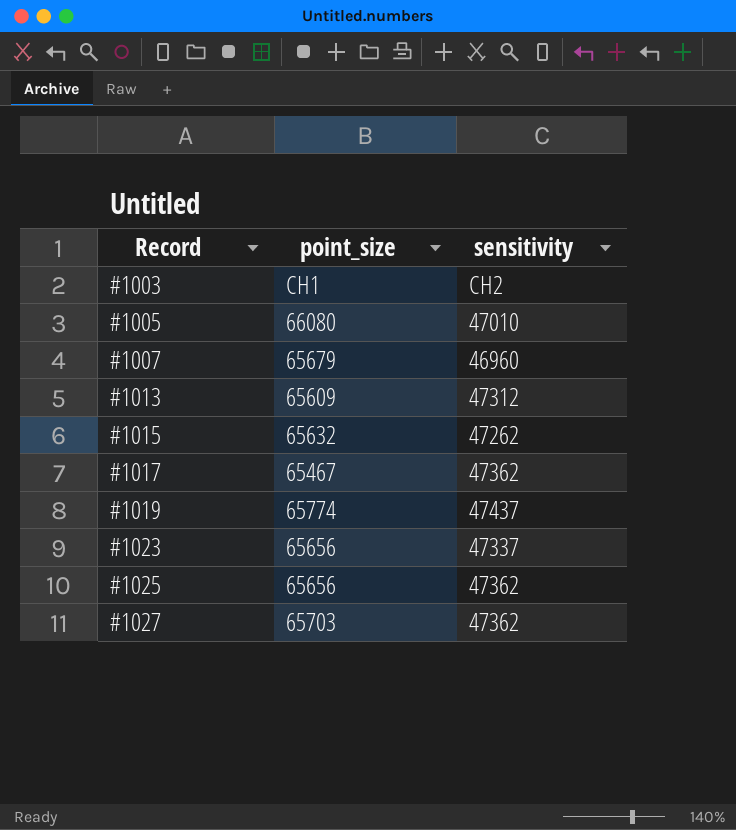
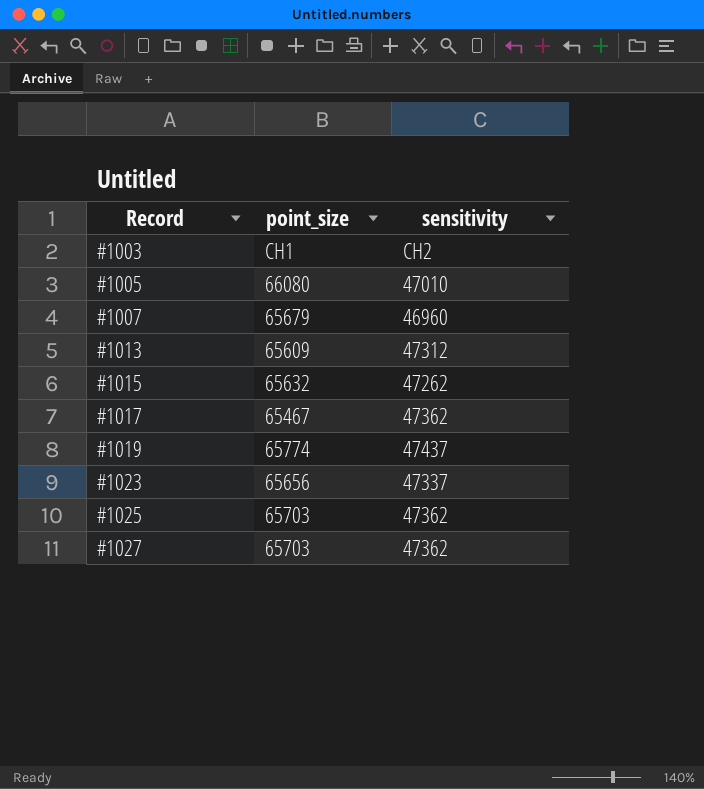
#1025 | point_size: 65656 -> 65703

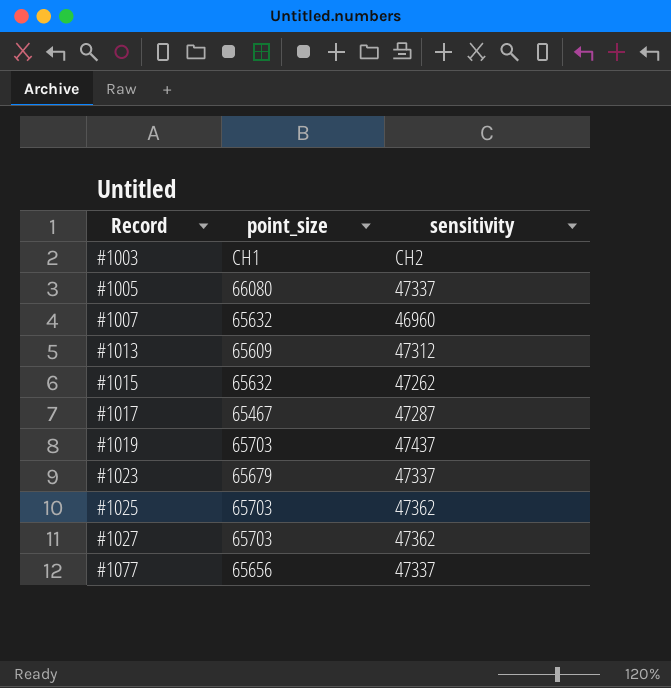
#1005 | sensitivity: 47010 -> 47337
#1007 | point_size: 65679 -> 65632
#1017 | sensitivity: 47362 -> 47287
#1019 | point_size: 65774 -> 65703
#1023 | point_size: 65656 -> 65679
row #1077: none -> 65656 | 47337

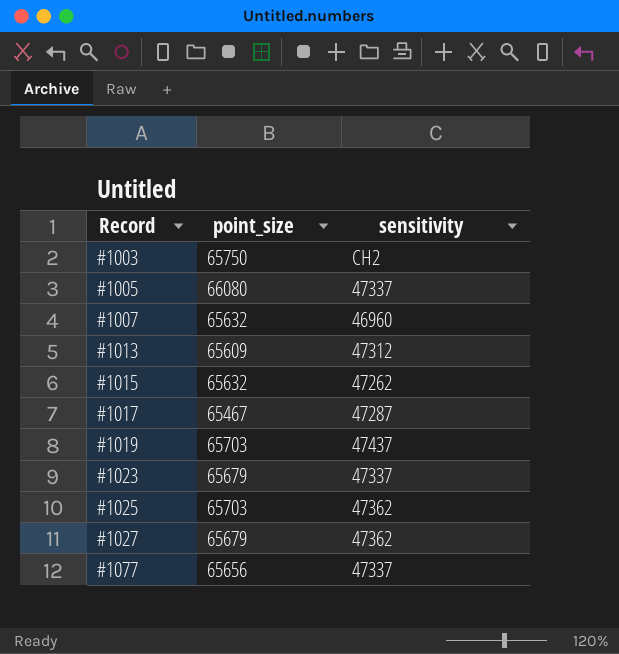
#1003 | point_size: CH1 -> 65750
#1027 | point_size: 65703 -> 65679

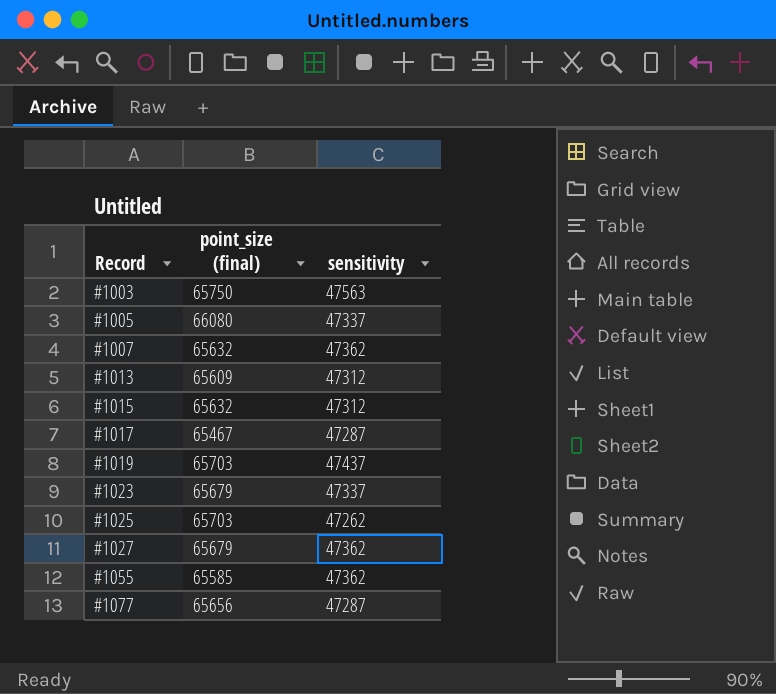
column name: point_size -> point_size (final)
#1003 | sensitivity: CH2 -> 47563
#1007 | sensitivity: 46960 -> 47362
#1015 | sensitivity: 47262 -> 47312
#1025 | sensitivity: 47362 -> 47262
row #1055: none -> 65585 | 47362
#1077 | sensitivity: 47337 -> 47287

